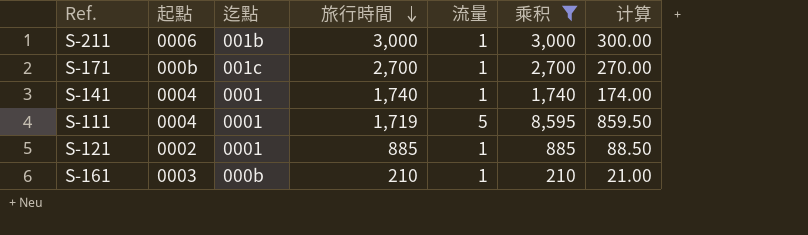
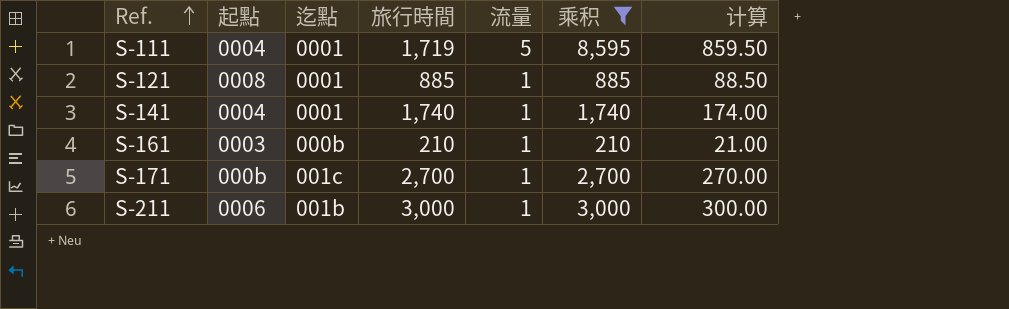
row order: 旅行時間 descending -> Ref. ascending
S-121 | 起點: 0002 -> 0008

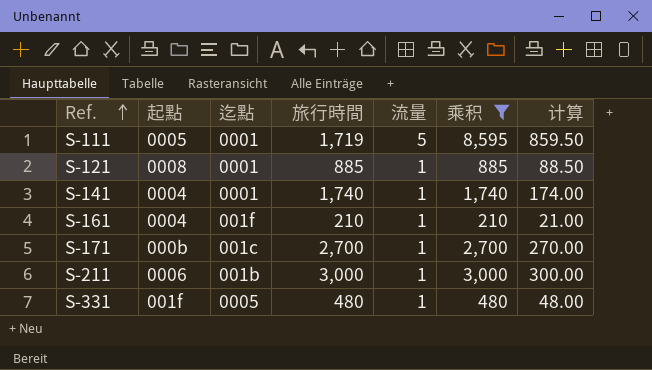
S-111 | 起點: 0004 -> 0005
S-161 | 起點: 0003 -> 0004
S-161 | 迄點: 000b -> 001f
row S-331: none -> 001f | 0005 | 480 | 1 | 480 | 48.00

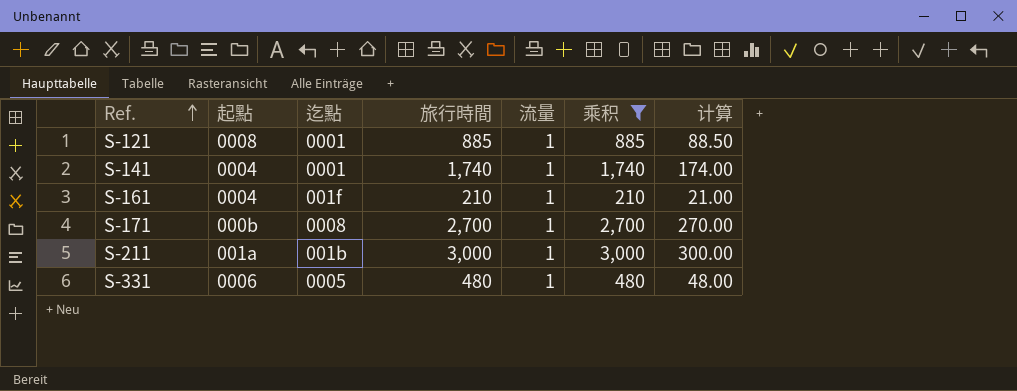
row S-111: 0005 | 0001 | 1,719 | 5 | 8,595 | 859.50 -> none
S-171 | 迄點: 001c -> 0008
S-211 | 起點: 0006 -> 001a
S-331 | 起點: 001f -> 0006

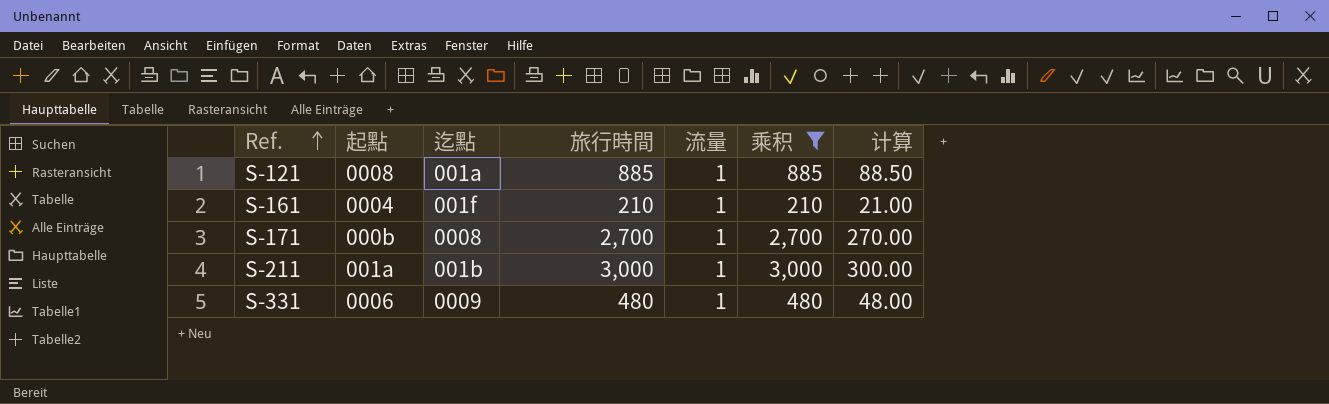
row S-141: 0004 | 0001 | 1,740 | 1 | 1,740 | 174.00 -> none
S-121 | 迄點: 0001 -> 001a
S-331 | 迄點: 0005 -> 0009

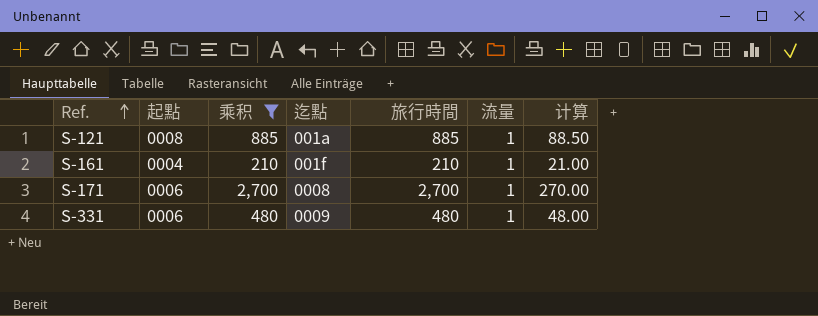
column 乘积 | position: 6 -> 3
row S-211: 001a | 001b | 3,000 | 1 | 3,000 | 300.00 -> none
S-171 | 起點: 000b -> 0006

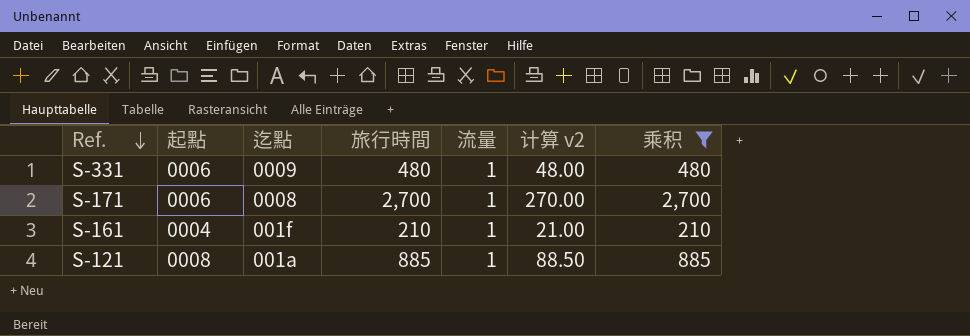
row order: Ref. ascending -> Ref. descending
column name: 计算 -> 计算 v2
column 乘积 | position: 3 -> 7

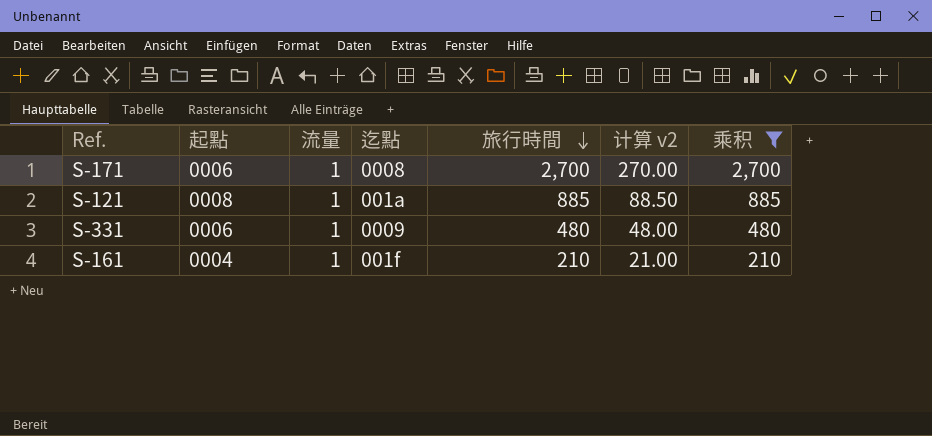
row order: Ref. descending -> 旅行時間 descending
column 流量 | position: 5 -> 3

